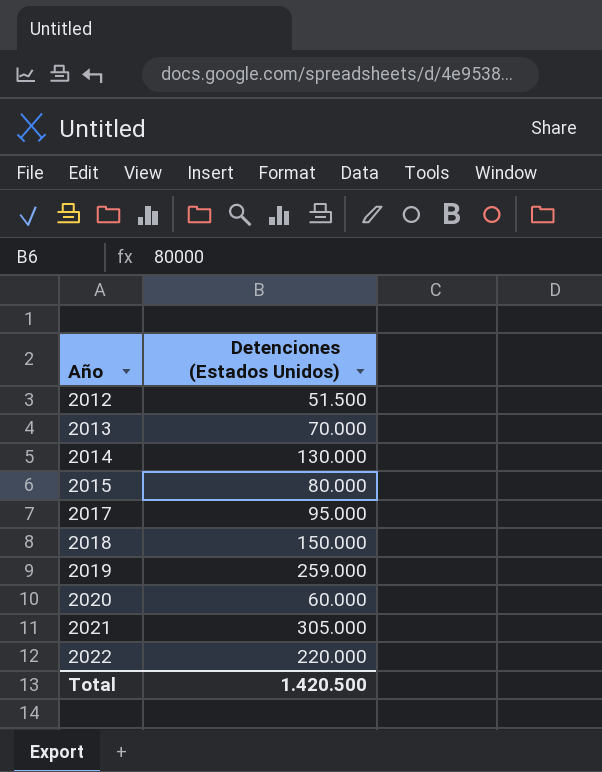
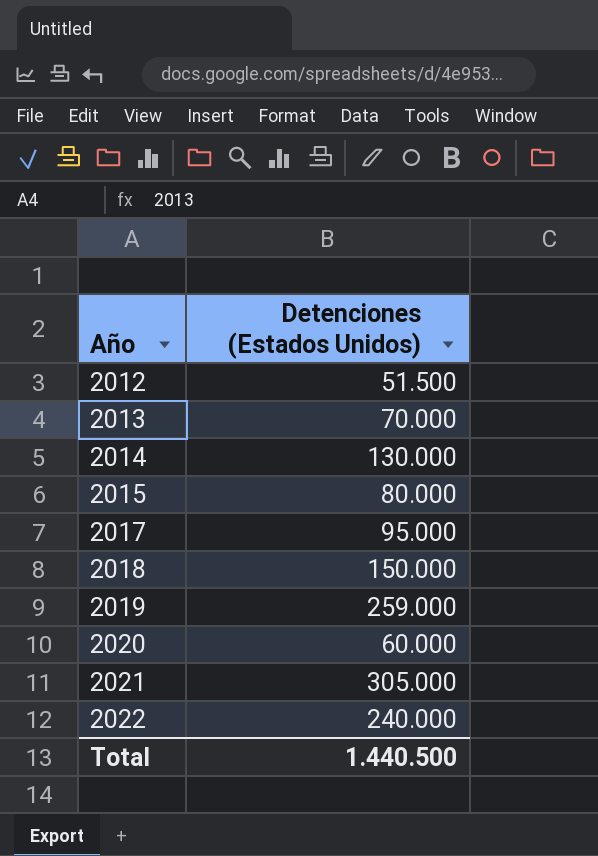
2022 | Detenciones (Estados Unidos): 220.000 -> 240.000
Total | Detenciones (Estados Unidos): 1.420.500 -> 1.440.500

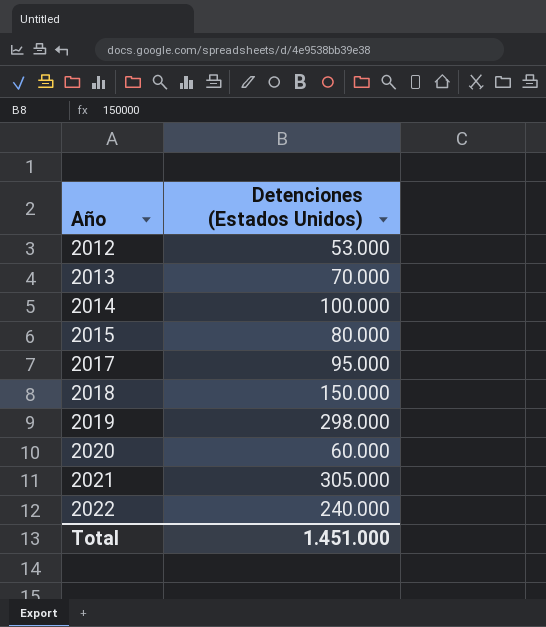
2012 | Detenciones (Estados Unidos): 51.500 -> 53.000
2014 | Detenciones (Estados Unidos): 130.000 -> 100.000
2019 | Detenciones (Estados Unidos): 259.000 -> 298.000
Total | Detenciones (Estados Unidos): 1.440.500 -> 1.451.000

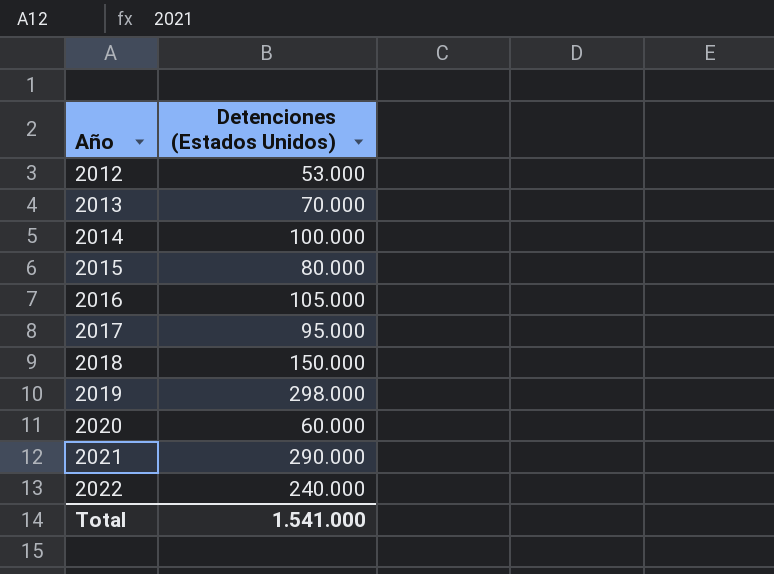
row 2016: none -> 105.000
2021 | Detenciones (Estados Unidos): 305.000 -> 290.000
Total | Detenciones (Estados Unidos): 1.451.000 -> 1.541.000

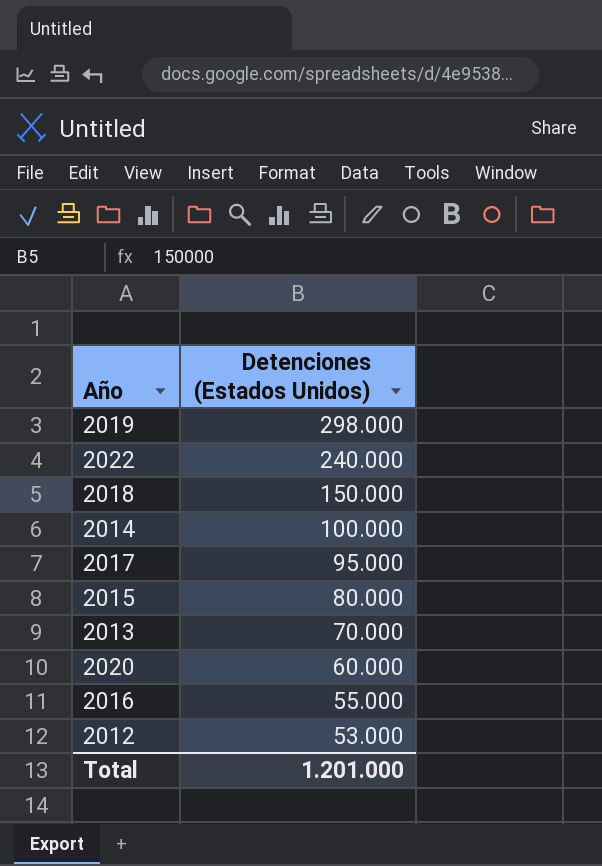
row order: Año ascending -> Detenciones (Estados Unidos) descending
row 2021: 290.000 -> none
2016 | Detenciones (Estados Unidos): 105.000 -> 55.000
Total | Detenciones (Estados Unidos): 1.541.000 -> 1.201.000

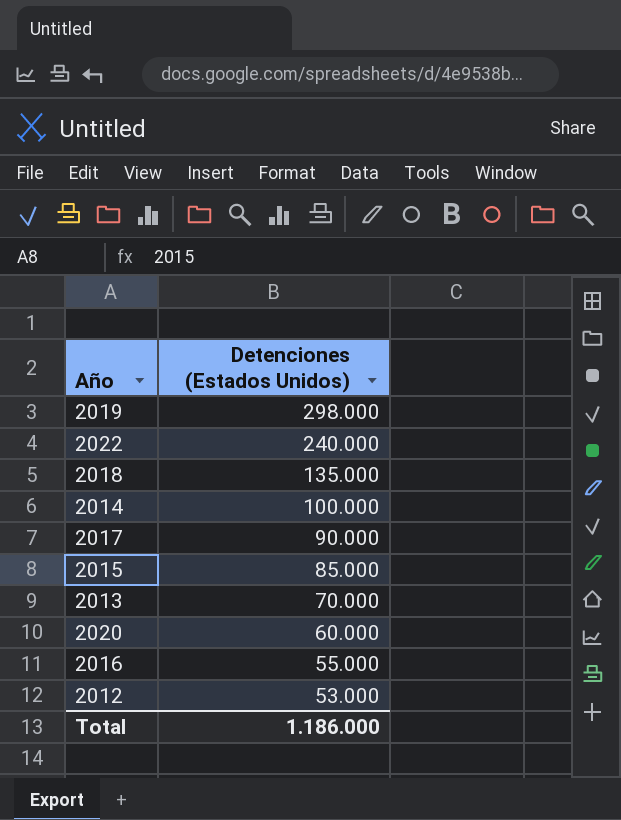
2018 | Detenciones (Estados Unidos): 150.000 -> 135.000
2017 | Detenciones (Estados Unidos): 95.000 -> 90.000
2015 | Detenciones (Estados Unidos): 80.000 -> 85.000
Total | Detenciones (Estados Unidos): 1.201.000 -> 1.186.000

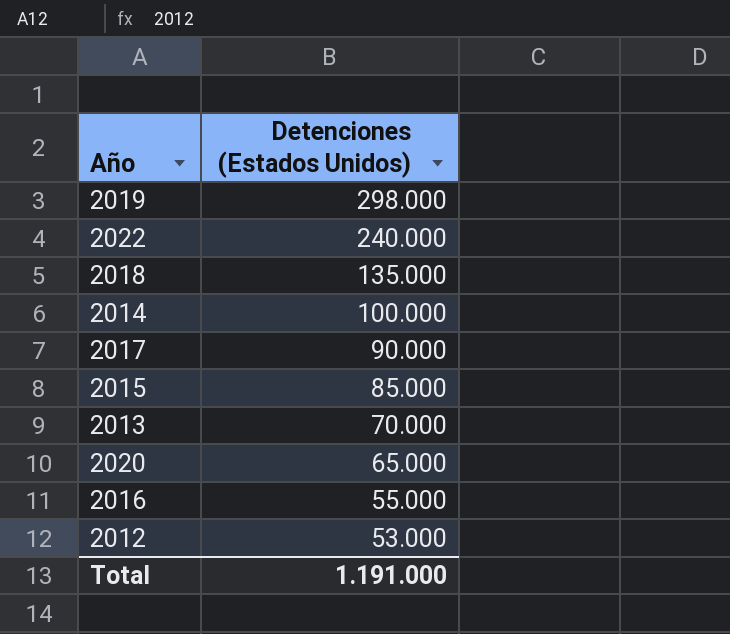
2020 | Detenciones (Estados Unidos): 60.000 -> 65.000
Total | Detenciones (Estados Unidos): 1.186.000 -> 1.191.000

